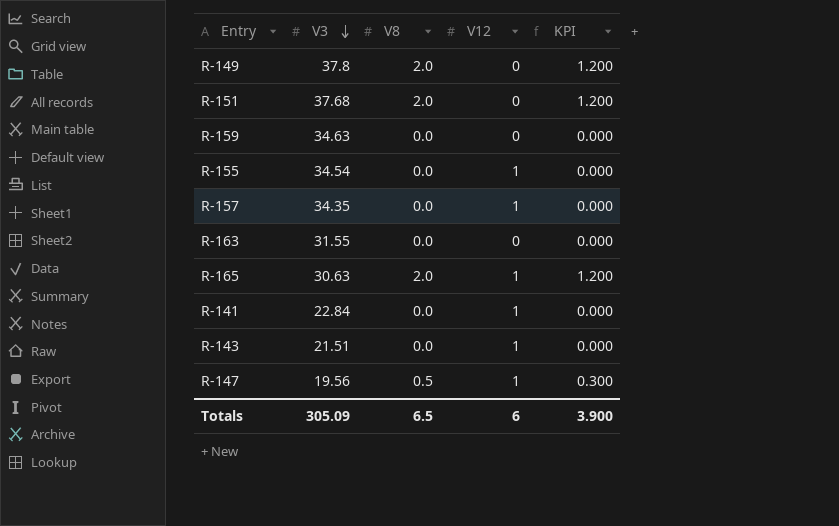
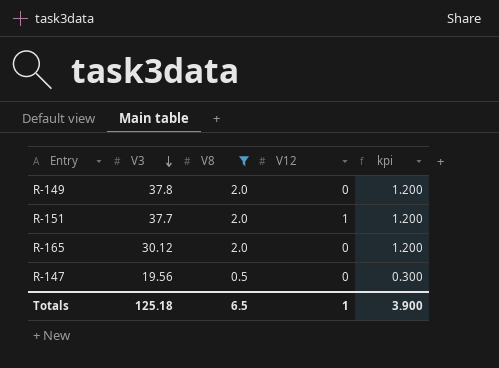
filter: none -> V8 != 0.0
column name: KPI -> kpi
R-151 | V3: 37.68 -> 37.7
R-151 | V12: 0 -> 1
R-165 | V3: 30.63 -> 30.12
R-165 | V12: 1 -> 0
R-147 | V12: 1 -> 0
Totals | V3: 305.09 -> 125.18
Totals | V12: 6 -> 1

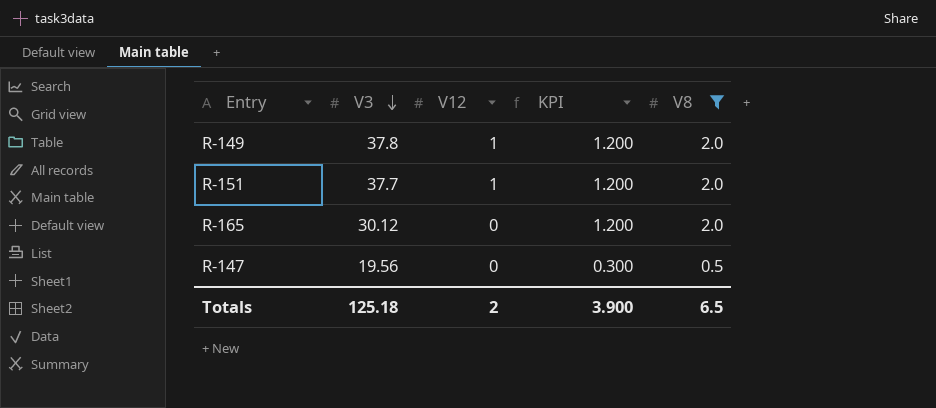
column name: kpi -> KPI
column V8 | position: 3 -> 5
R-149 | V12: 0 -> 1
Totals | V12: 1 -> 2

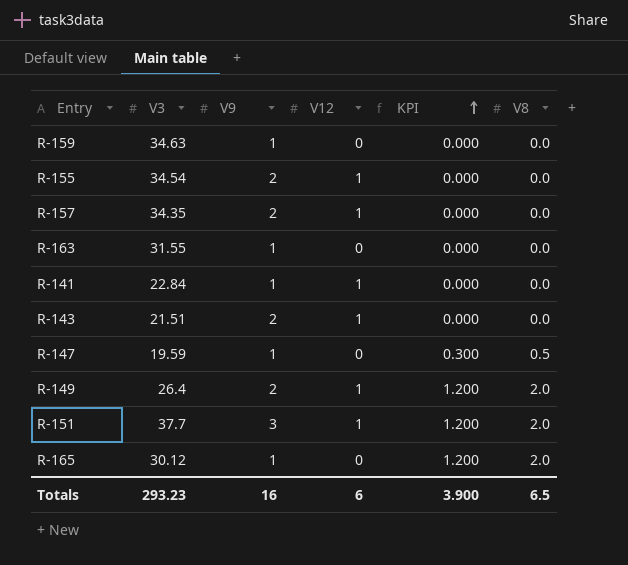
filter: V8 != 0.0 -> none
row order: V3 descending -> KPI ascending
column V9 | position: none -> 3
R-147 | V3: 19.56 -> 19.59
R-149 | V3: 37.8 -> 26.4
Totals | V3: 125.18 -> 293.23
Totals | V12: 2 -> 6

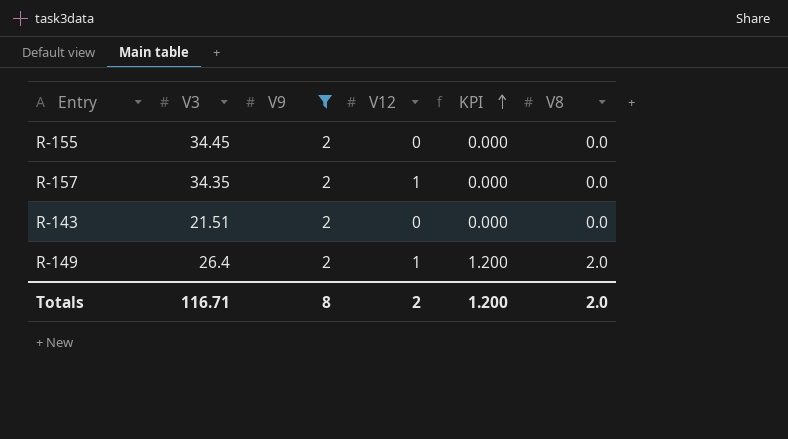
filter: none -> V9 = 2
R-155 | V3: 34.54 -> 34.45
R-155 | V12: 1 -> 0
R-143 | V12: 1 -> 0
Totals | V3: 293.23 -> 116.71
Totals | V9: 16 -> 8
Totals | V12: 6 -> 2
Totals | KPI: 3.900 -> 1.200
Totals | V8: 6.5 -> 2.0

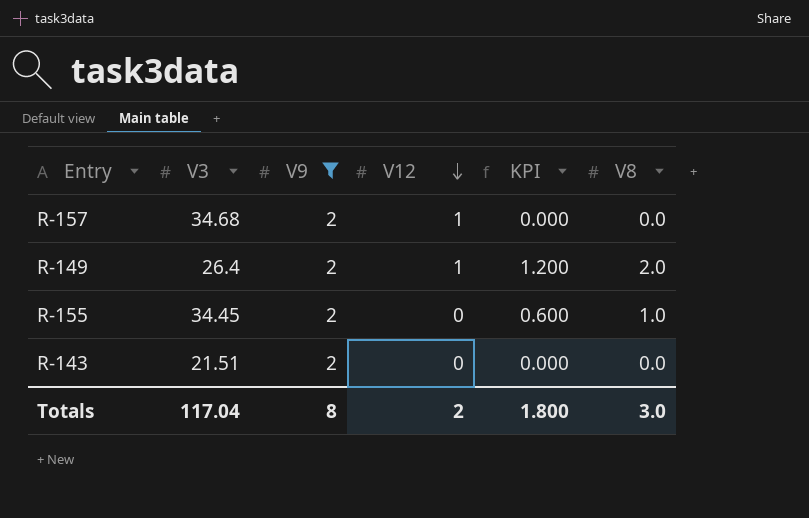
row order: KPI ascending -> V12 descending
R-157 | V3: 34.35 -> 34.68
R-155 | KPI: 0.000 -> 0.600
R-155 | V8: 0.0 -> 1.0
Totals | V3: 116.71 -> 117.04
Totals | KPI: 1.200 -> 1.800
Totals | V8: 2.0 -> 3.0

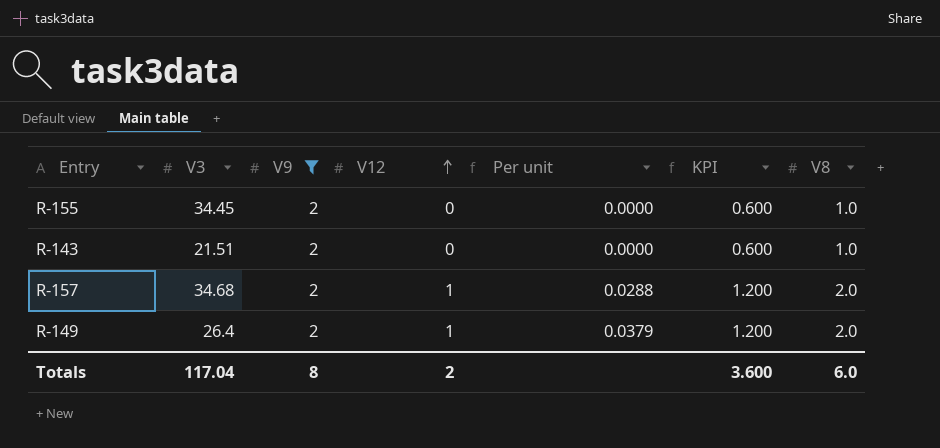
row order: V12 descending -> V12 ascending
column Per unit | formula: none -> [V12] / [V3]
R-143 | KPI: 0.000 -> 0.600
R-143 | V8: 0.0 -> 1.0
R-157 | KPI: 0.000 -> 1.200
R-157 | V8: 0.0 -> 2.0
Totals | KPI: 1.800 -> 3.600
Totals | V8: 3.0 -> 6.0

